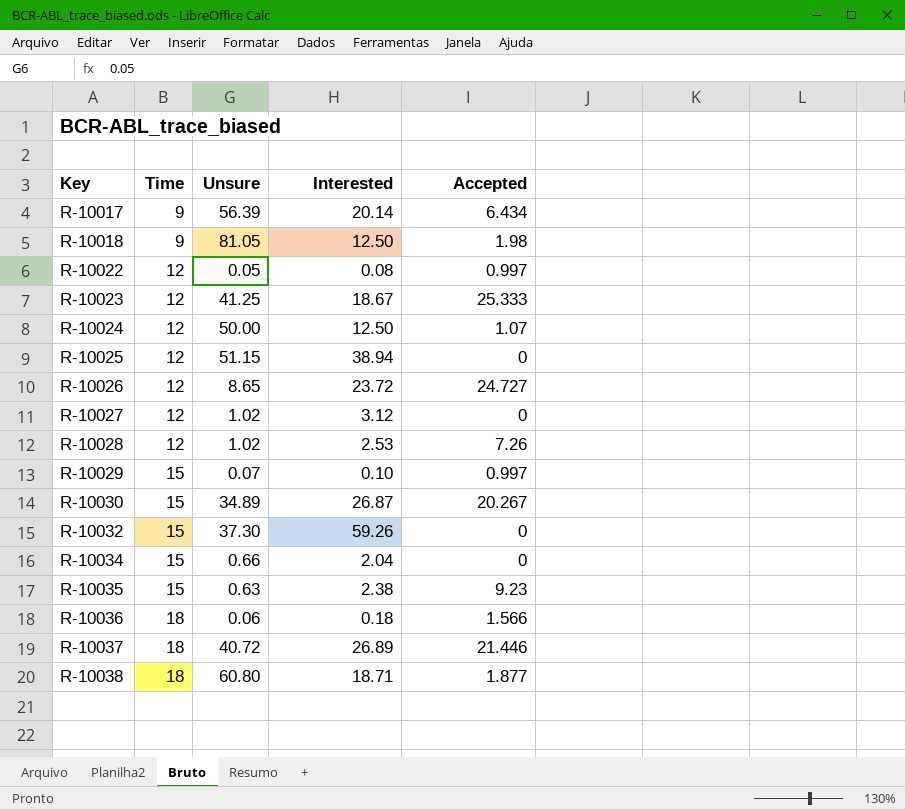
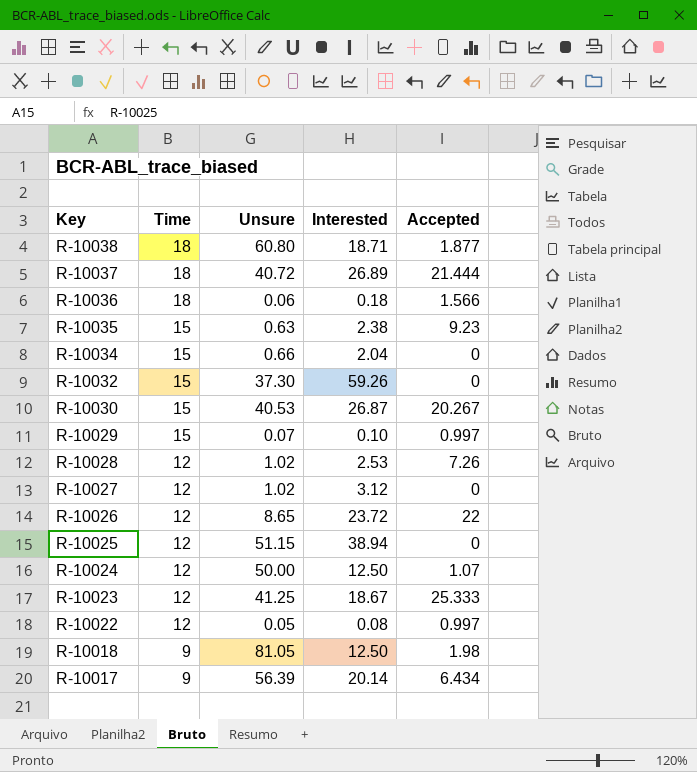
row order: Key ascending -> Key descending
R-10037 | Accepted: 21.446 -> 21.444
R-10030 | Unsure: 34.89 -> 40.53
R-10026 | Accepted: 24.727 -> 22

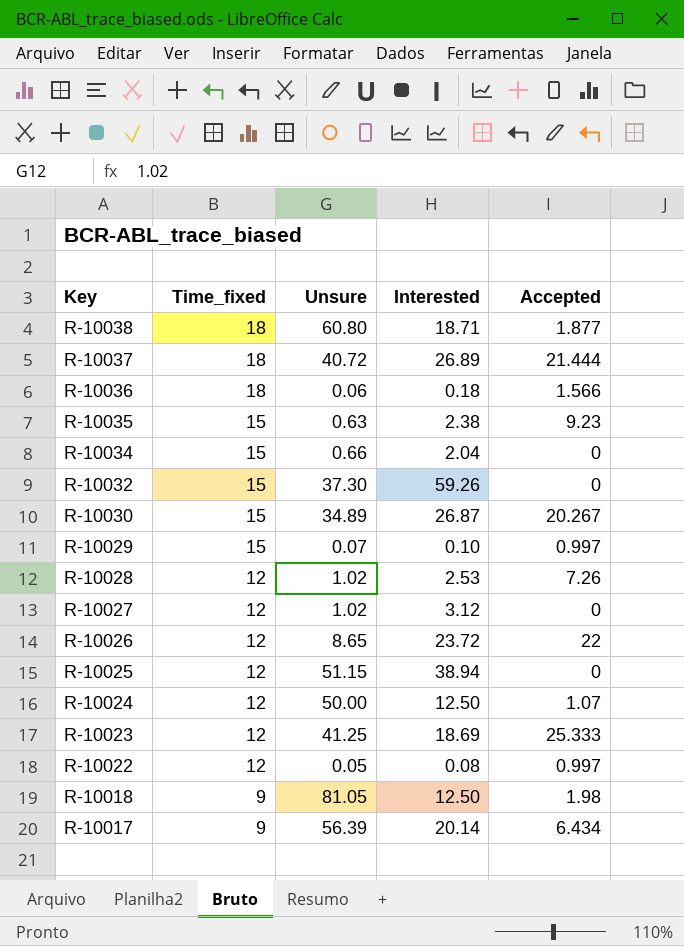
column name: Time -> Time_fixed
R-10030 | Unsure: 40.53 -> 34.89
R-10023 | Interested: 18.67 -> 18.69

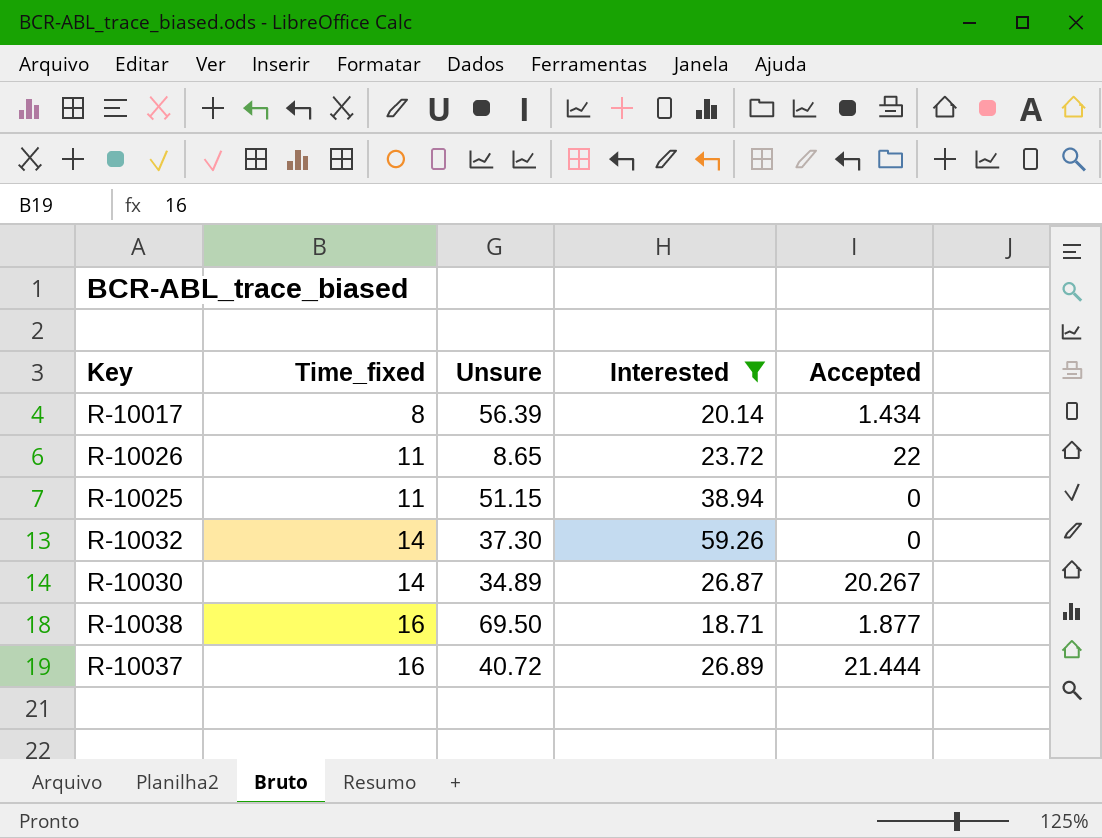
filter: none -> Interested >= 18.71
row order: Key descending -> Time_fixed ascending
R-10017 | Time_fixed: 9 -> 8
R-10017 | Accepted: 6.434 -> 1.434
R-10026 | Time_fixed: 12 -> 11
R-10025 | Time_fixed: 12 -> 11
R-10032 | Time_fixed: 15 -> 14
R-10030 | Time_fixed: 15 -> 14
R-10038 | Time_fixed: 18 -> 16
R-10038 | Unsure: 60.80 -> 69.50
R-10037 | Time_fixed: 18 -> 16

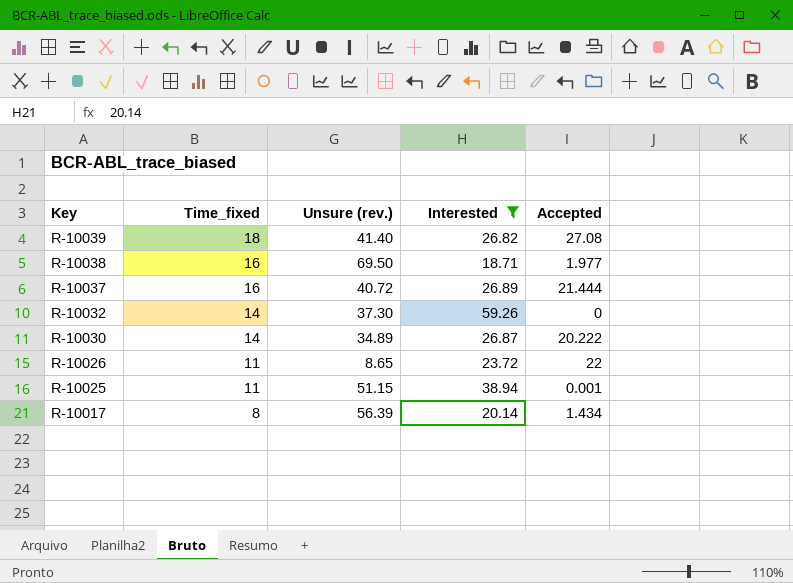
row order: Time_fixed ascending -> Key descending
column name: Unsure -> Unsure (rev.)
row R-10039: none -> 18 | 41.40 | 26.82 | 27.08
R-10038 | Accepted: 1.877 -> 1.977
R-10030 | Accepted: 20.267 -> 20.222
R-10025 | Accepted: 0 -> 0.001

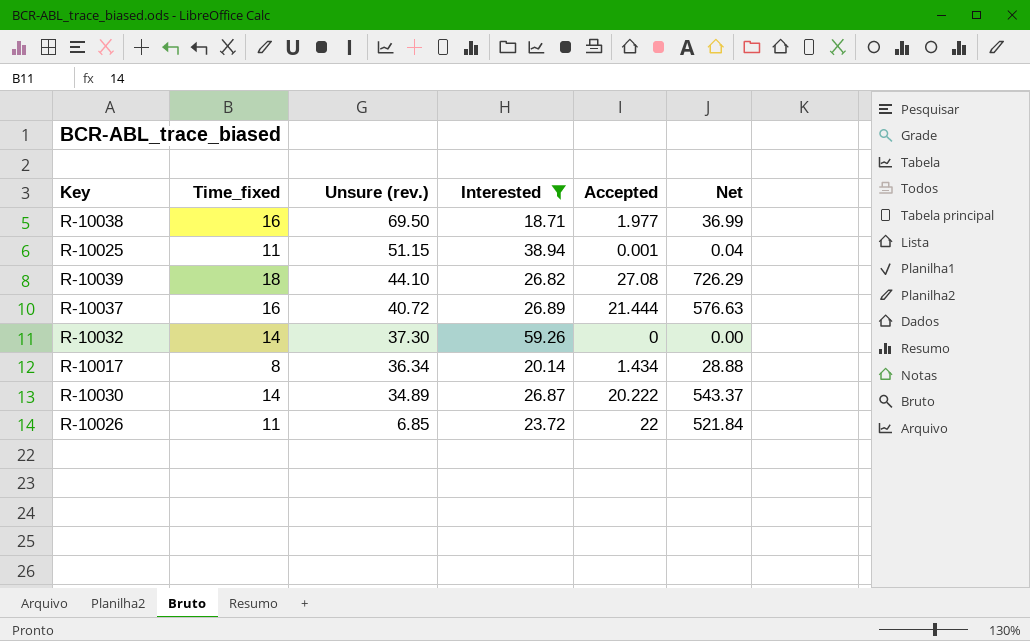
row order: Key descending -> Unsure (rev.) descending
column Net | formula: none -> [Interested] * [Accepted]
R-10039 | Unsure (rev.): 41.40 -> 44.10
R-10017 | Unsure (rev.): 56.39 -> 36.34
R-10026 | Unsure (rev.): 8.65 -> 6.85

